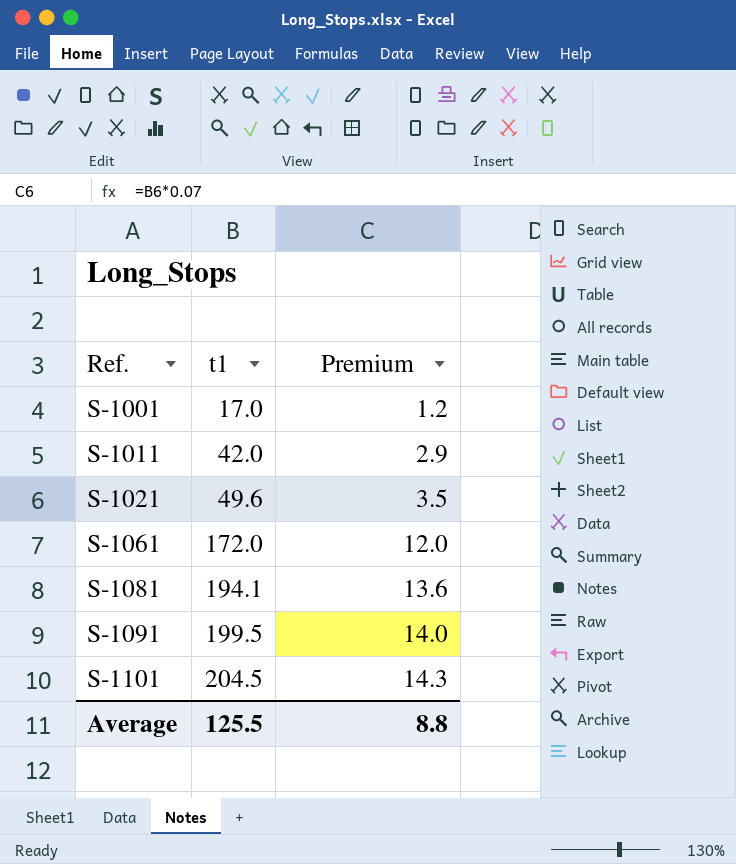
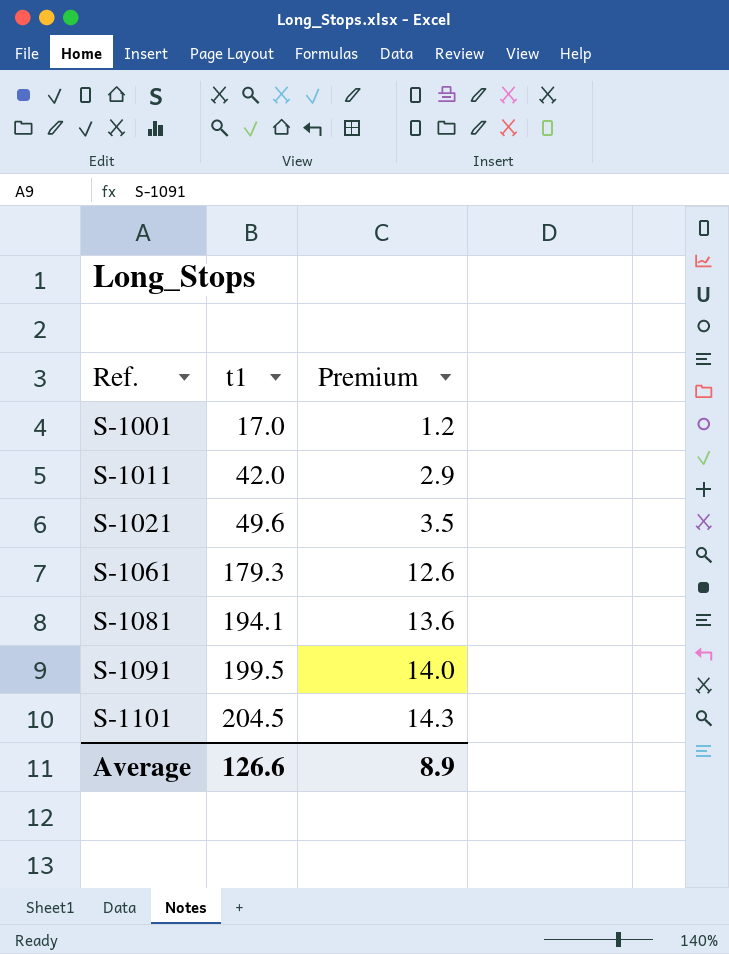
S-1061 | t1: 172.0 -> 179.3
S-1061 | Premium: 12.0 -> 12.6
Average | t1: 125.5 -> 126.6
Average | Premium: 8.8 -> 8.9

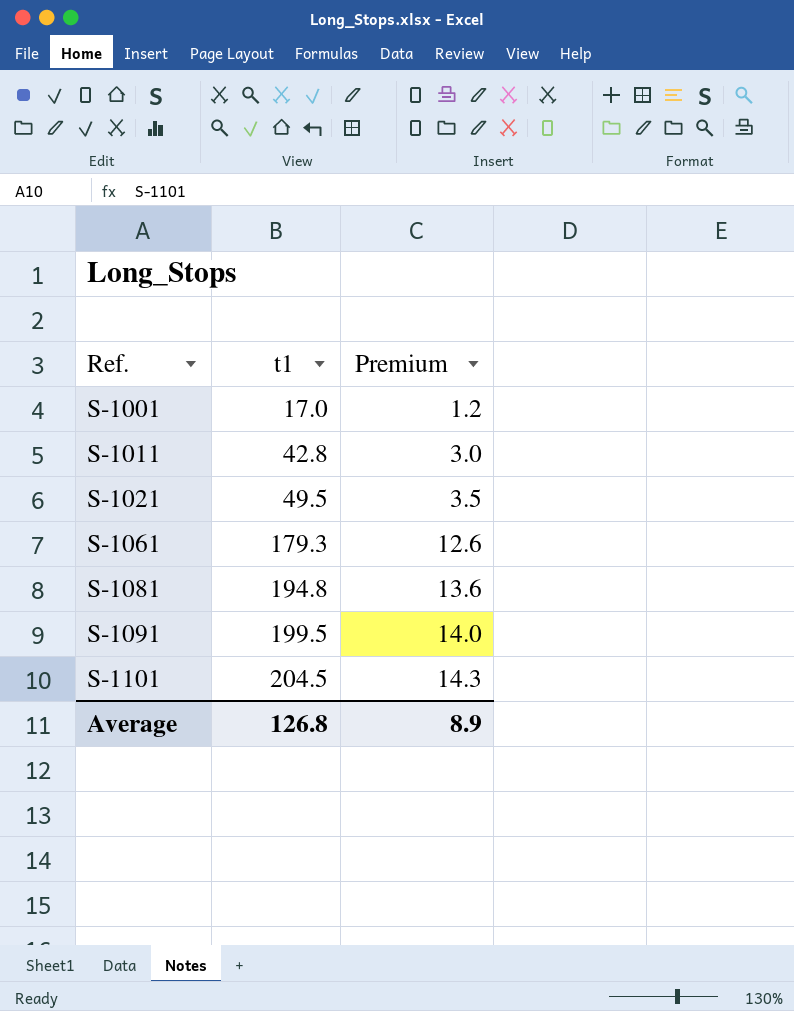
S-1011 | t1: 42.0 -> 42.8
S-1011 | Premium: 2.9 -> 3.0
S-1021 | t1: 49.6 -> 49.5
S-1081 | t1: 194.1 -> 194.8
Average | t1: 126.6 -> 126.8

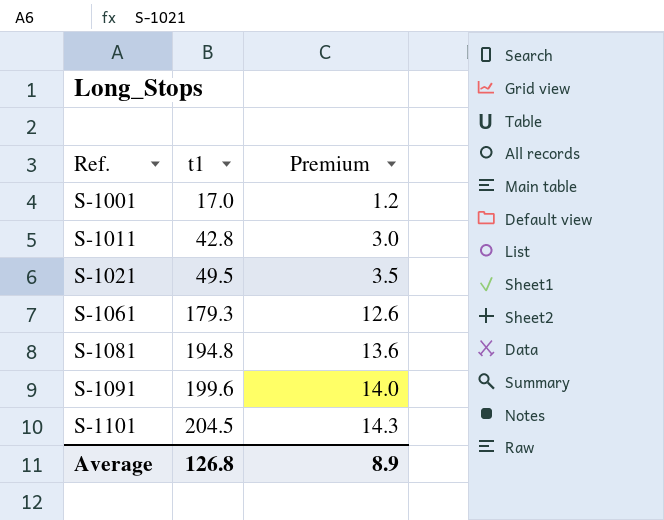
S-1091 | t1: 199.5 -> 199.6

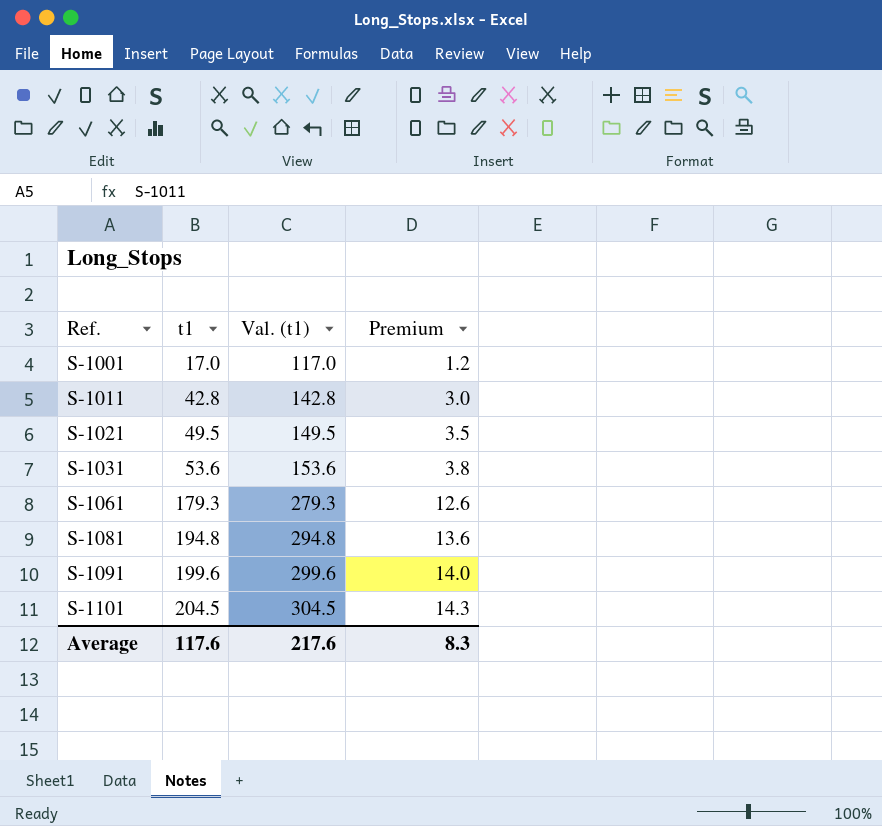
column Val. (t1) | formula: none -> [t1] + 100
row S-1031: none -> 53.6 | 153.6 | 3.8
Average | t1: 126.8 -> 117.6
Average | Premium: 8.9 -> 8.3

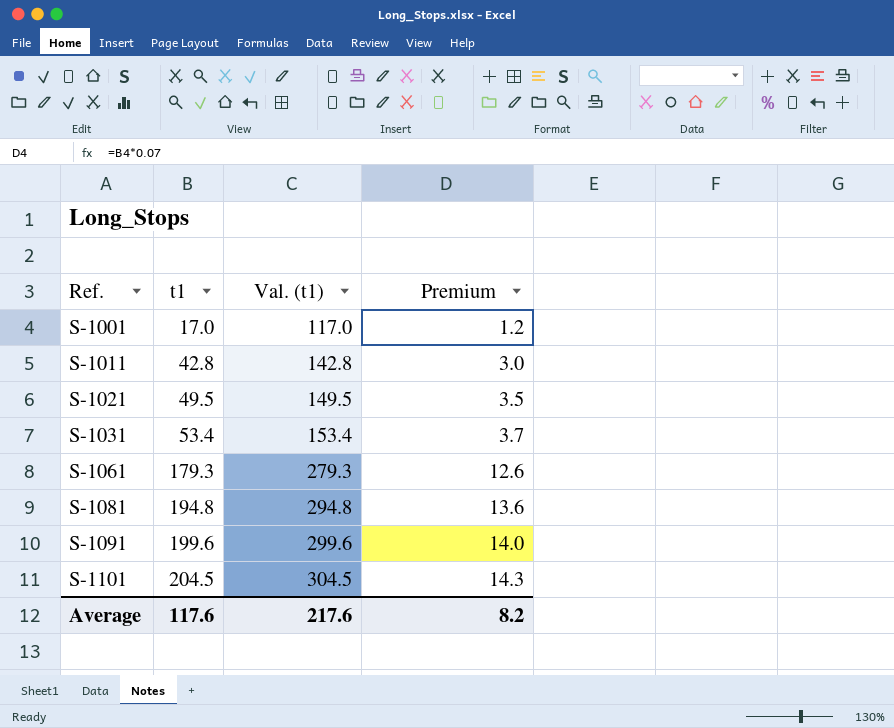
S-1031 | t1: 53.6 -> 53.4
S-1031 | Val. (t1): 153.6 -> 153.4
S-1031 | Premium: 3.8 -> 3.7
Average | Premium: 8.3 -> 8.2

